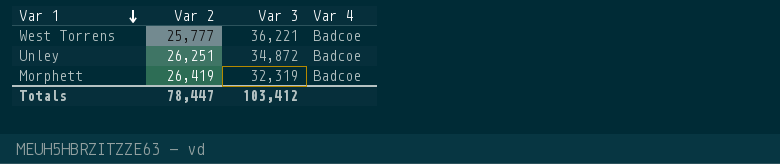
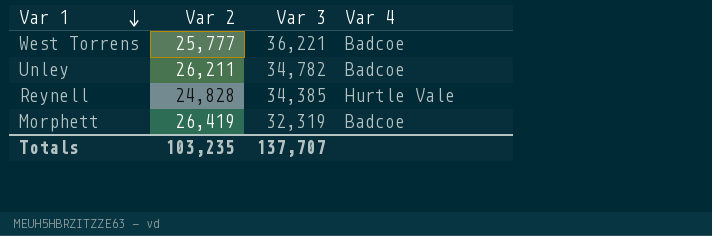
Unley | Var 2: 26,251 -> 26,211
Unley | Var 3: 34,872 -> 34,782
row Reynell: none -> 24,828 | 34,385 | Hurtle Vale
Totals | Var 2: 78,447 -> 103,235
Totals | Var 3: 103,412 -> 137,707

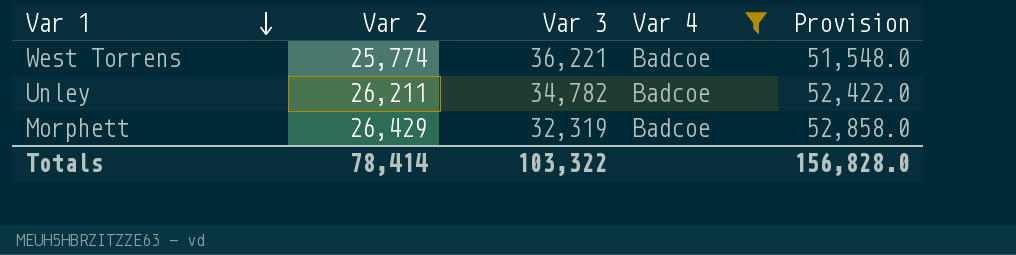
filter: none -> Var 4 = Badcoe
column Provision | formula: none -> [Var 2] * 2
West Torrens | Var 2: 25,777 -> 25,774
Morphett | Var 2: 26,419 -> 26,429
Totals | Var 2: 103,235 -> 78,414
Totals | Var 3: 137,707 -> 103,322

